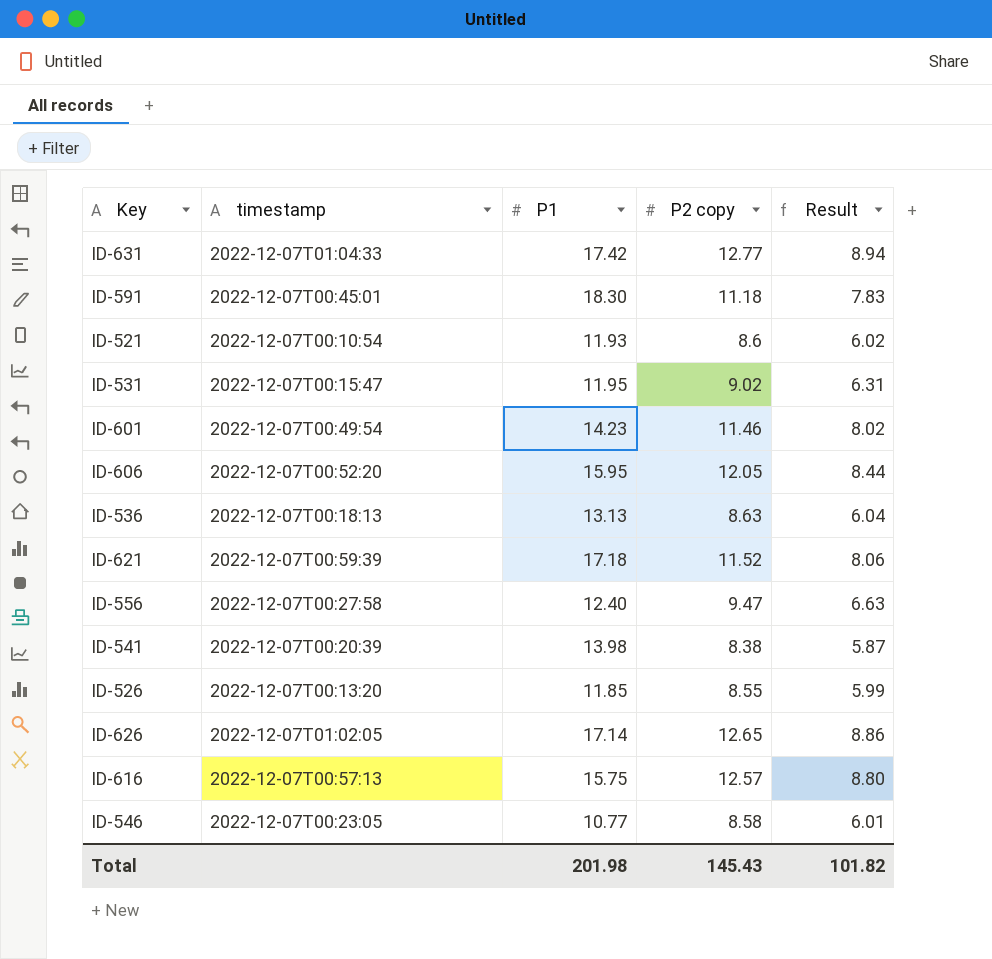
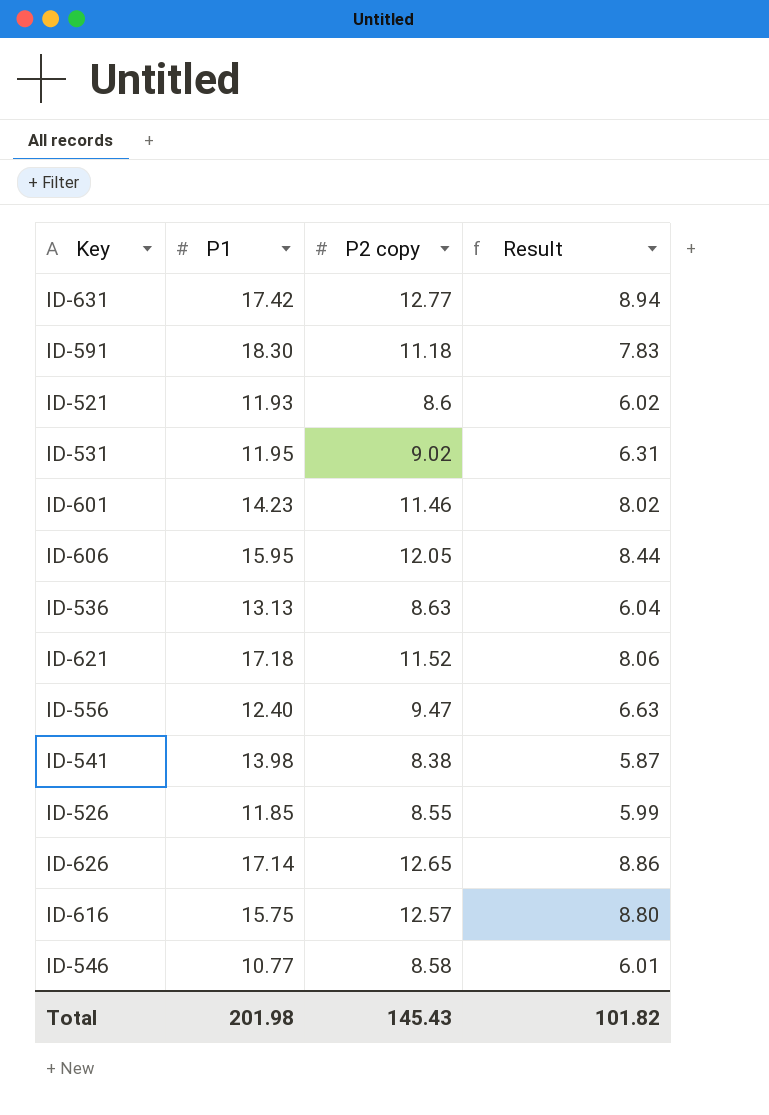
column timestamp | position: 2 -> none

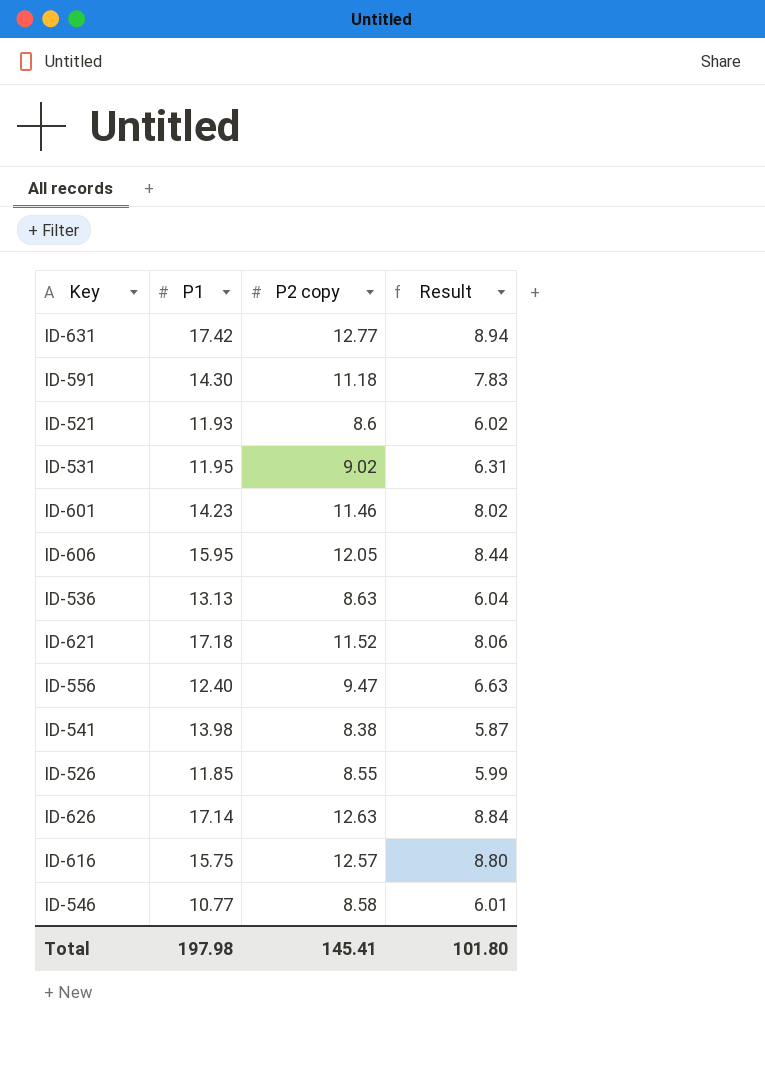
ID-591 | P1: 18.30 -> 14.30
ID-626 | P2 copy: 12.65 -> 12.63
ID-626 | Result: 8.86 -> 8.84
Total | P1: 201.98 -> 197.98
Total | P2 copy: 145.43 -> 145.41
Total | Result: 101.82 -> 101.80

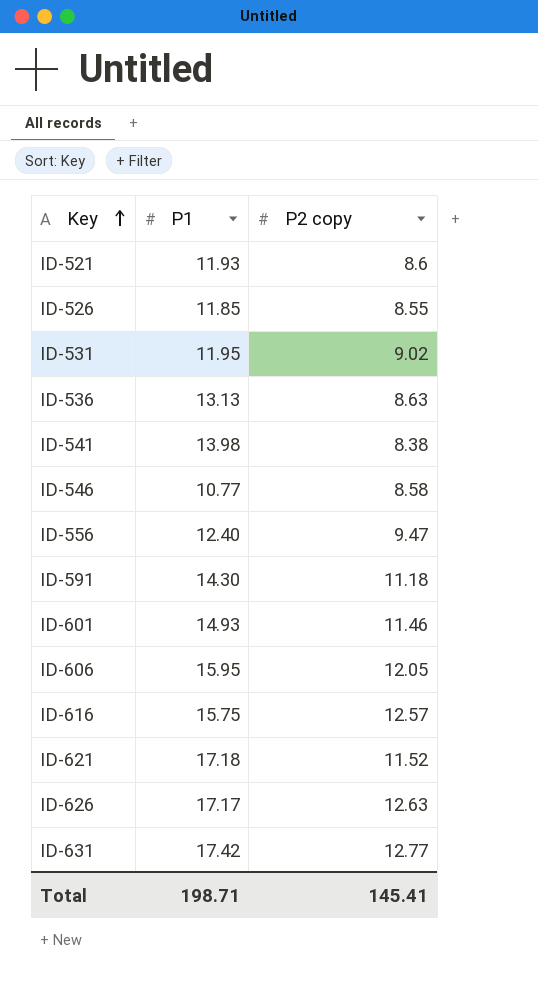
row order: none -> Key ascending
column Result | formula: [P2 copy] * 0.7 -> none
ID-601 | P1: 14.23 -> 14.93
ID-626 | P1: 17.14 -> 17.17
Total | P1: 197.98 -> 198.71

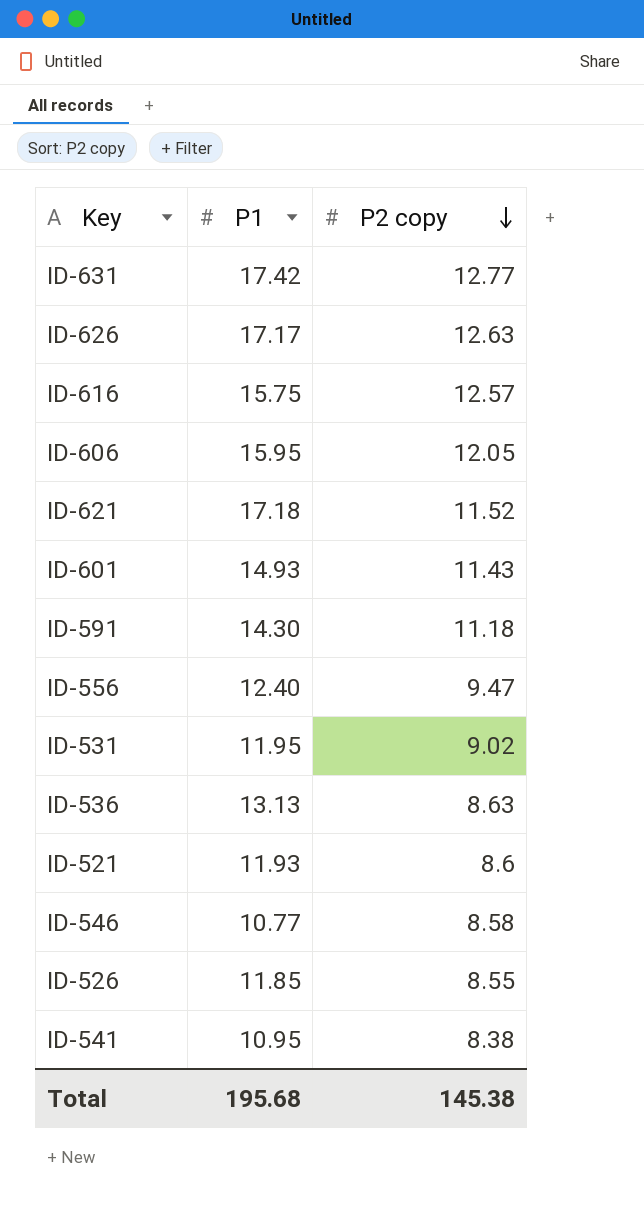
row order: Key ascending -> P2 copy descending
ID-601 | P2 copy: 11.46 -> 11.43
ID-541 | P1: 13.98 -> 10.95
Total | P1: 198.71 -> 195.68
Total | P2 copy: 145.41 -> 145.38

